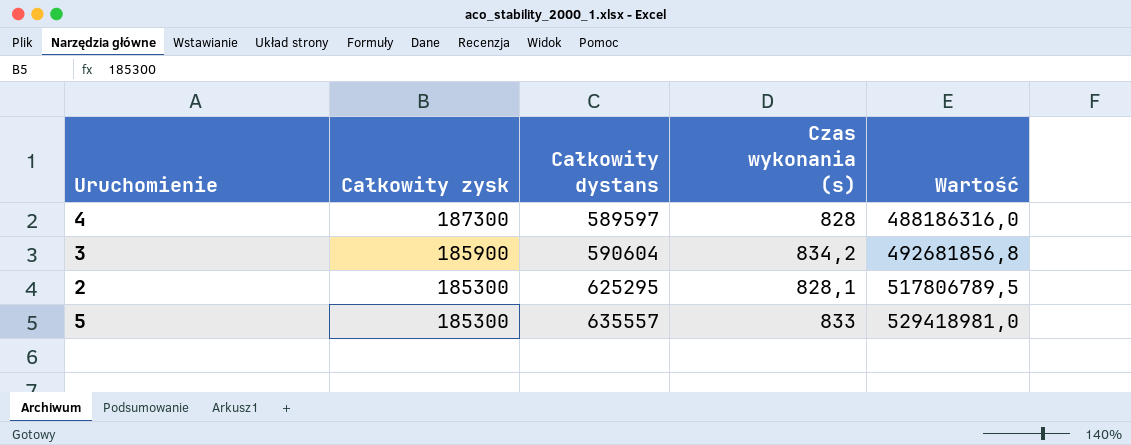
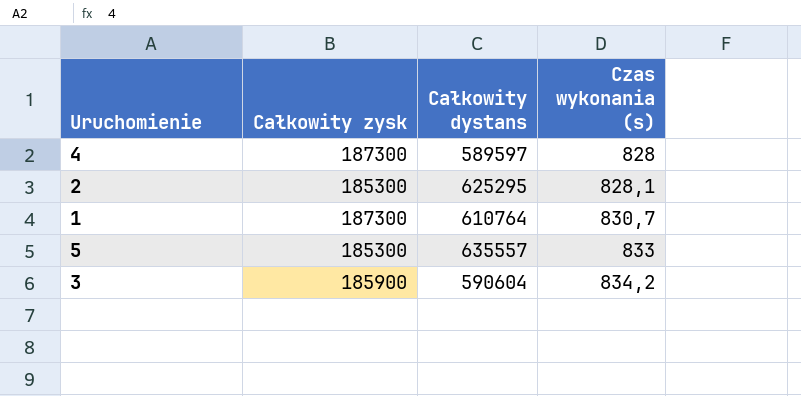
row order: Całkowity zysk descending -> Czas wykonania (s) ascending
column Wartość | formula: [Całkowity dystans] * [Czas wykonania (s)] -> none
row 1: none -> 187300 | 610764 | 830,7

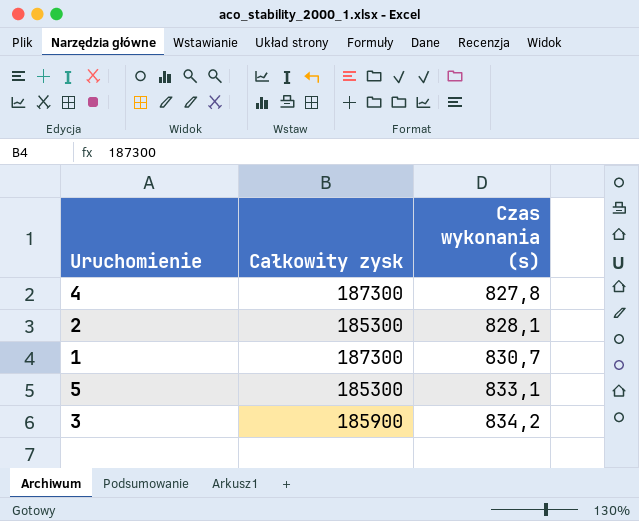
column Całkowity dystans | position: 3 -> none
4 | Czas wykonania (s): 828 -> 827,8
5 | Czas wykonania (s): 833 -> 833,1

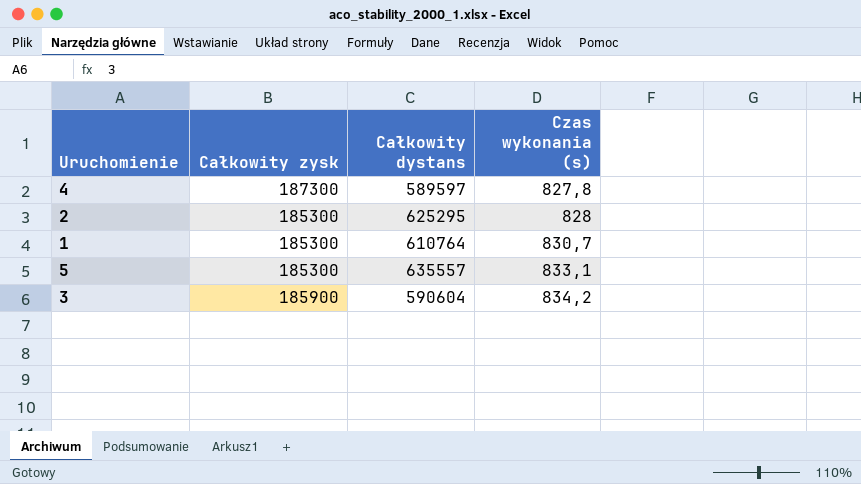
column Całkowity dystans | position: none -> 3
2 | Czas wykonania (s): 828,1 -> 828
1 | Całkowity zysk: 187300 -> 185300

